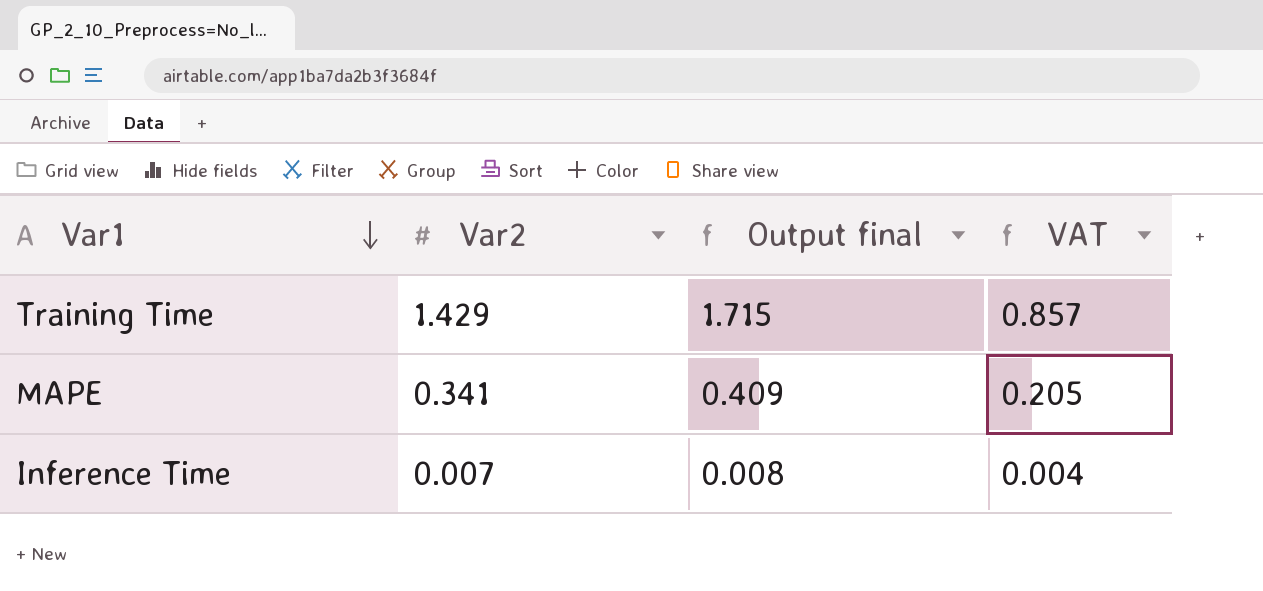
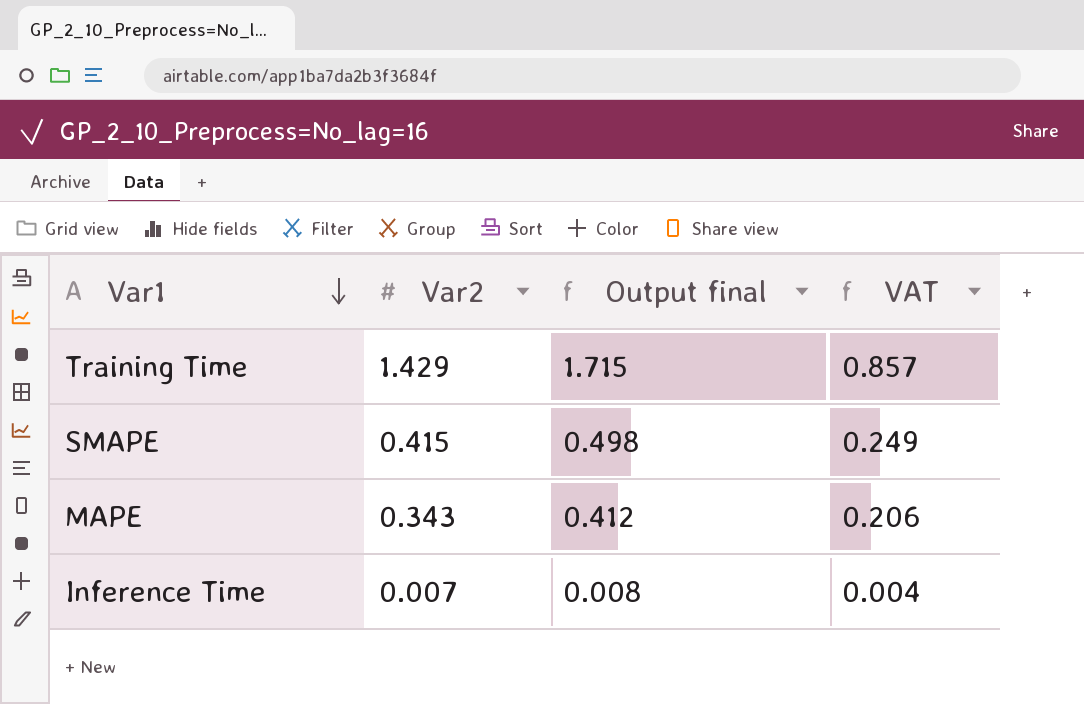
row SMAPE: none -> 0.415 | 0.498 | 0.249
MAPE | Var2: 0.341 -> 0.343
MAPE | Output final: 0.409 -> 0.412
MAPE | VAT: 0.205 -> 0.206

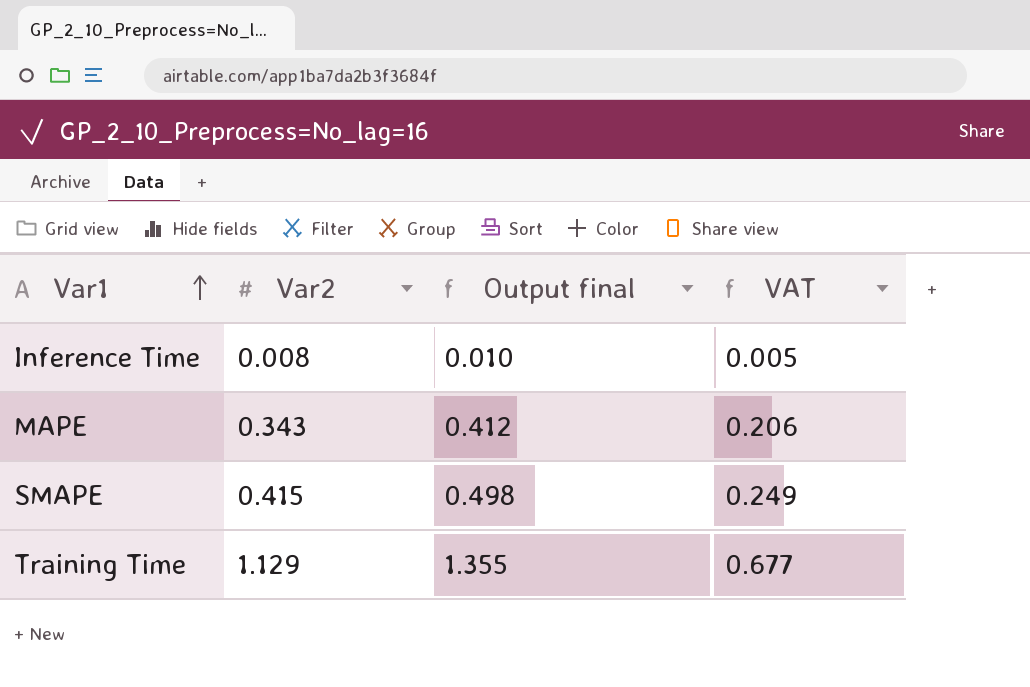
row order: Var1 descending -> Var1 ascending
Inference Time | Var2: 0.007 -> 0.008
Inference Time | Output final: 0.008 -> 0.010
Inference Time | VAT: 0.004 -> 0.005
Training Time | Var2: 1.429 -> 1.129
Training Time | Output final: 1.715 -> 1.355
Training Time | VAT: 0.857 -> 0.677

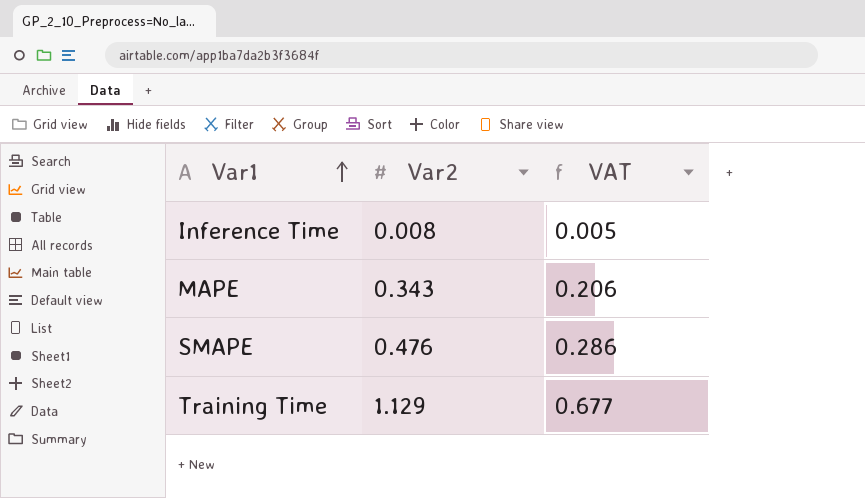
column Output final | formula: [Var2] * 1.2 -> none
SMAPE | Var2: 0.415 -> 0.476
SMAPE | VAT: 0.249 -> 0.286

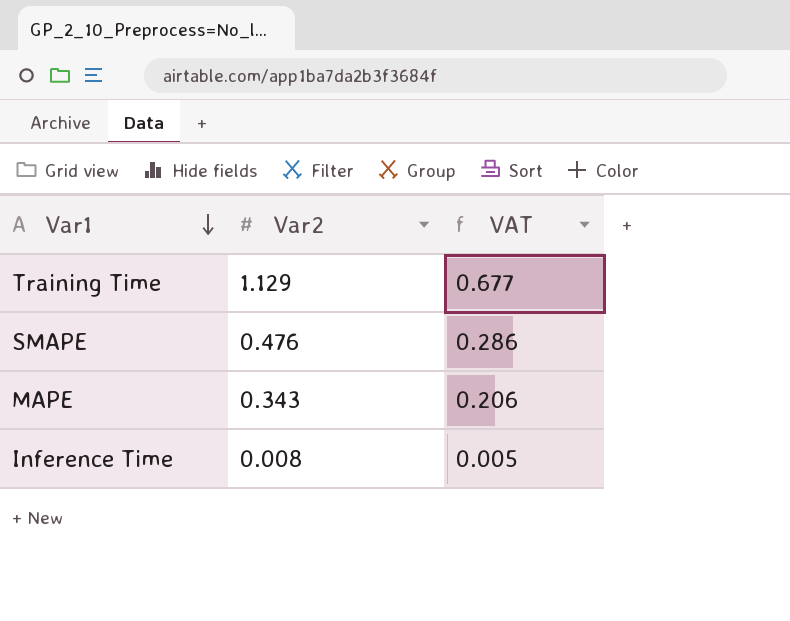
row order: Var1 ascending -> Var1 descending

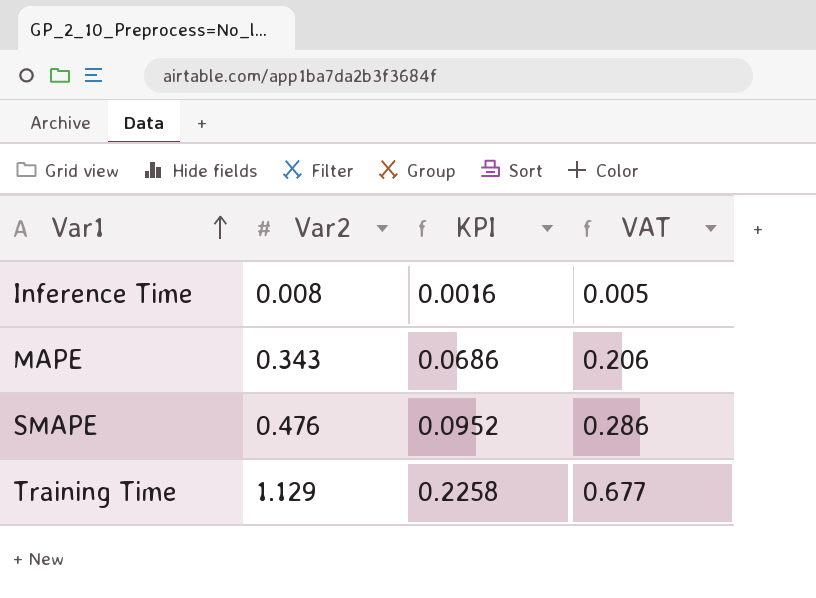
row order: Var1 descending -> Var1 ascending
column KPI | formula: none -> [Var2] * 0.2

